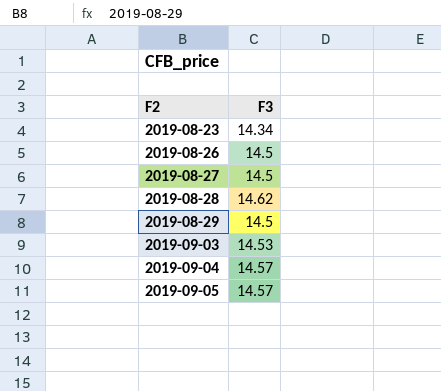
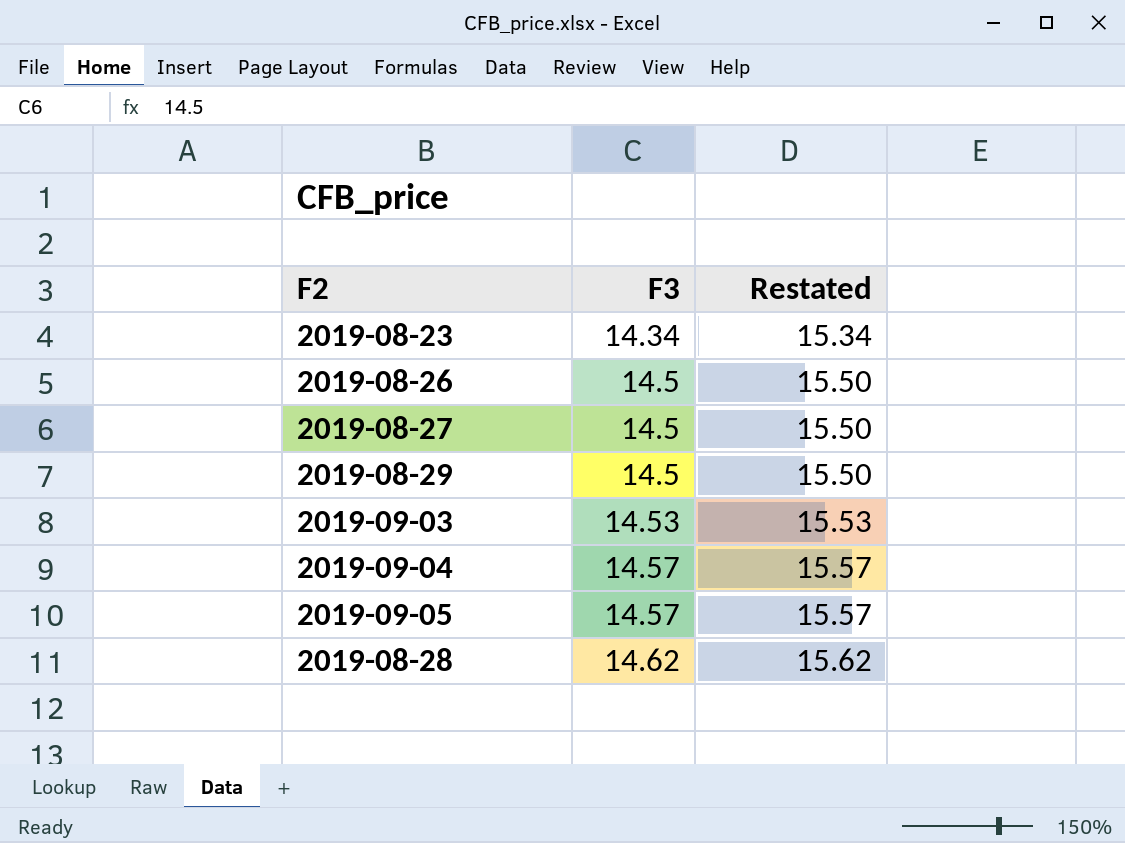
row order: F2 ascending -> F3 ascending
column Restated | formula: none -> [F3] + 1

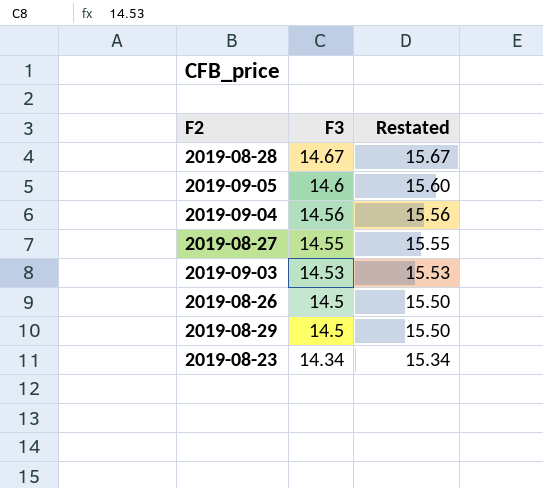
row order: F3 ascending -> F3 descending
2019-08-28 | F3: 14.62 -> 14.67
2019-08-28 | Restated: 15.62 -> 15.67
2019-09-05 | F3: 14.57 -> 14.6
2019-09-05 | Restated: 15.57 -> 15.60
2019-09-04 | F3: 14.57 -> 14.56
2019-09-04 | Restated: 15.57 -> 15.56
2019-08-27 | F3: 14.5 -> 14.55
2019-08-27 | Restated: 15.50 -> 15.55

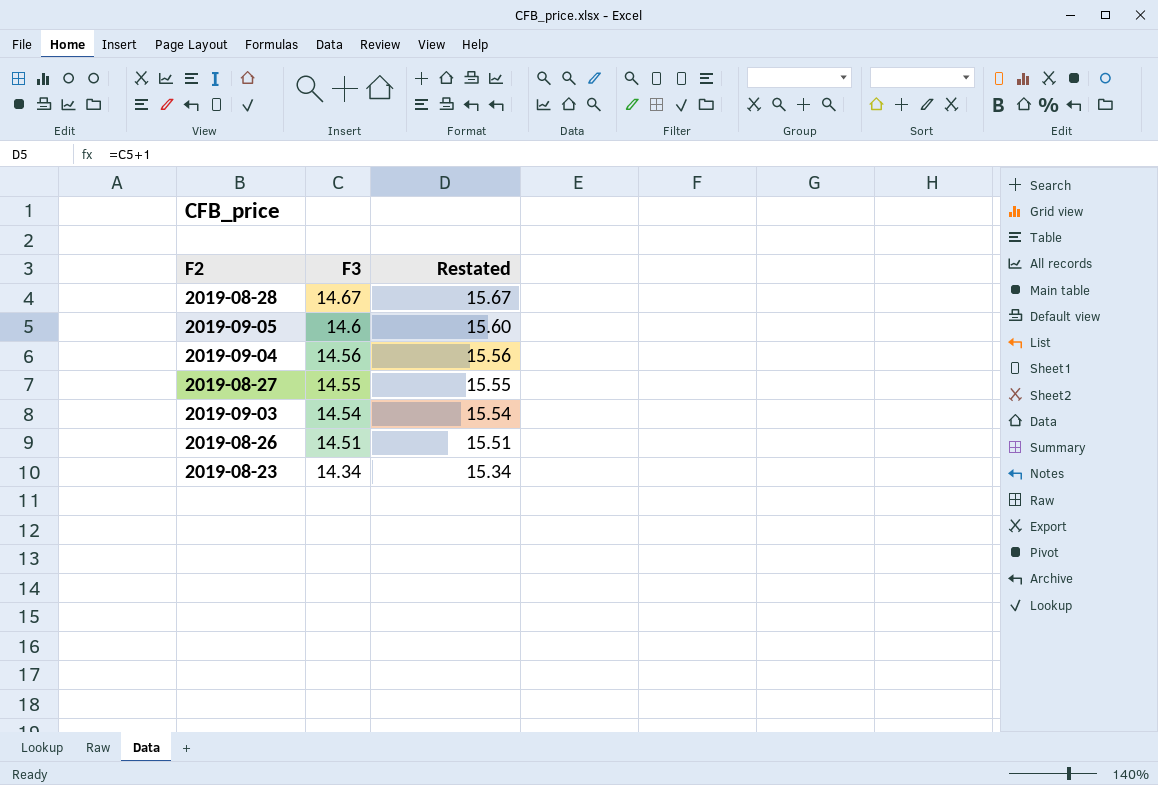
row 2019-08-29: 14.5 | 15.50 -> none
2019-09-03 | F3: 14.53 -> 14.54
2019-09-03 | Restated: 15.53 -> 15.54
2019-08-26 | F3: 14.5 -> 14.51
2019-08-26 | Restated: 15.50 -> 15.51

